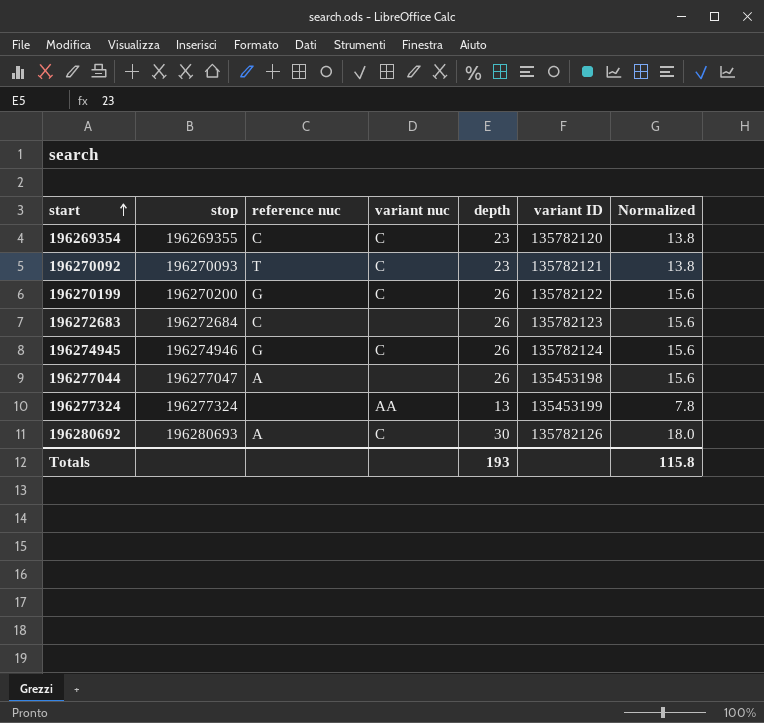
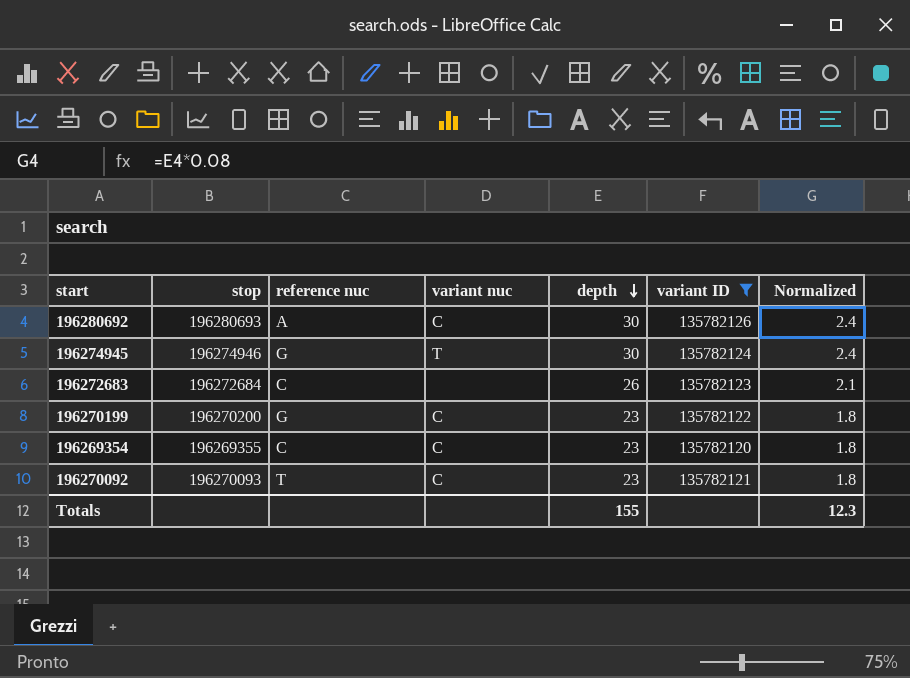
filter: none -> variant ID >= 135782120
row order: start ascending -> depth descending
column Normalized | formula: [depth] * 0.6 -> [depth] * 0.08
196274945 | variant nuc: C -> T
196274945 | depth: 26 -> 30
196270199 | depth: 26 -> 23
Totals | depth: 193 -> 155
Totals | Normalized: 115.8 -> 12.3

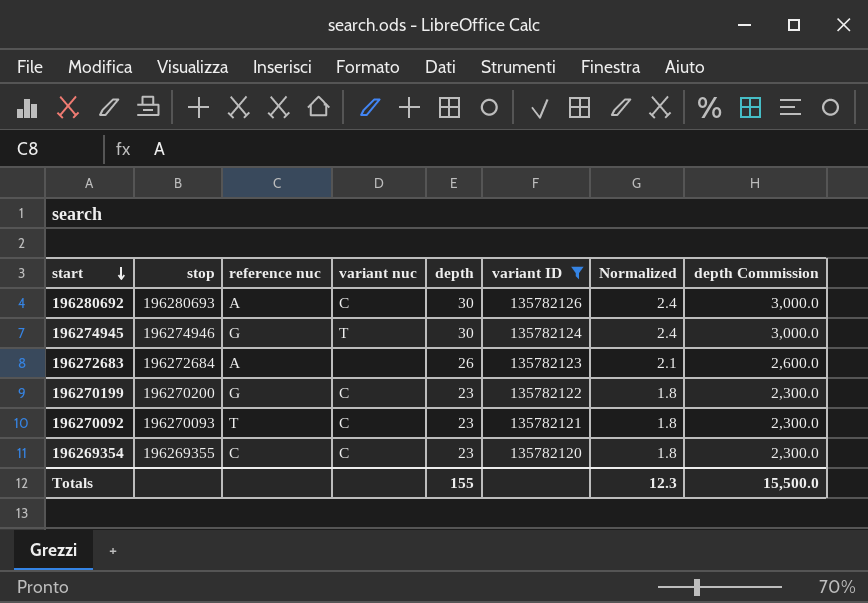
row order: depth descending -> start descending
column depth Commission | formula: none -> [depth] * 100
196272683 | reference nuc: C -> A

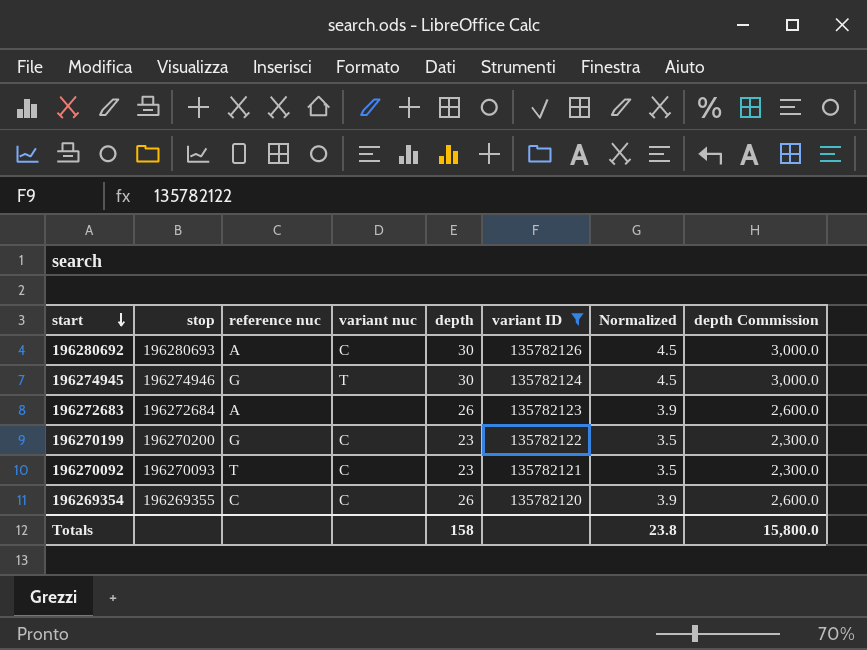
column Normalized | formula: [depth] * 0.08 -> [depth] * 0.15
196269354 | depth: 23 -> 26
196269354 | depth Commission: 2,300.0 -> 2,600.0
Totals | depth: 155 -> 158
Totals | Normalized: 12.3 -> 23.8
Totals | depth Commission: 15,500.0 -> 15,800.0

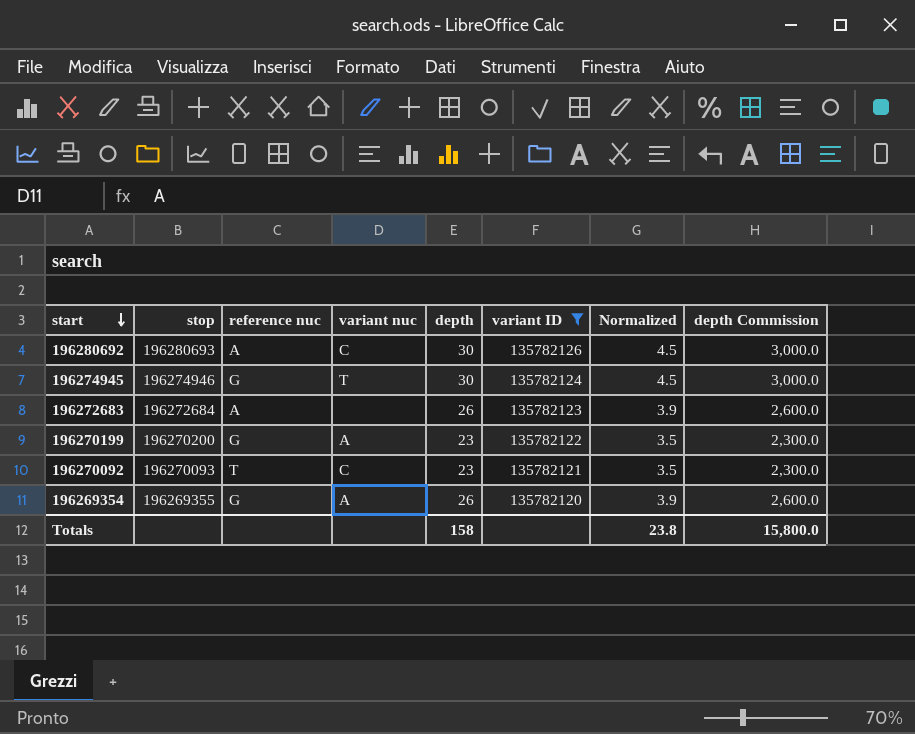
196270199 | variant nuc: C -> A
196269354 | reference nuc: C -> G
196269354 | variant nuc: C -> A

